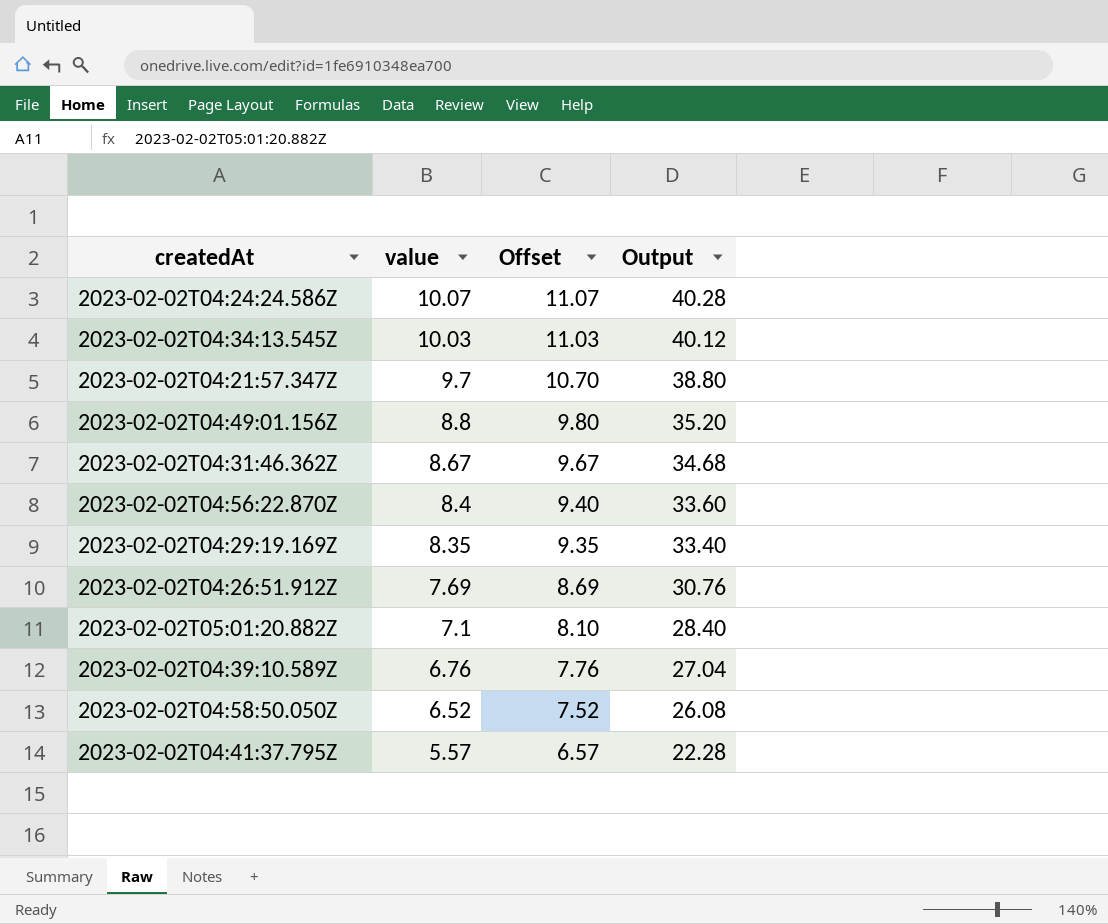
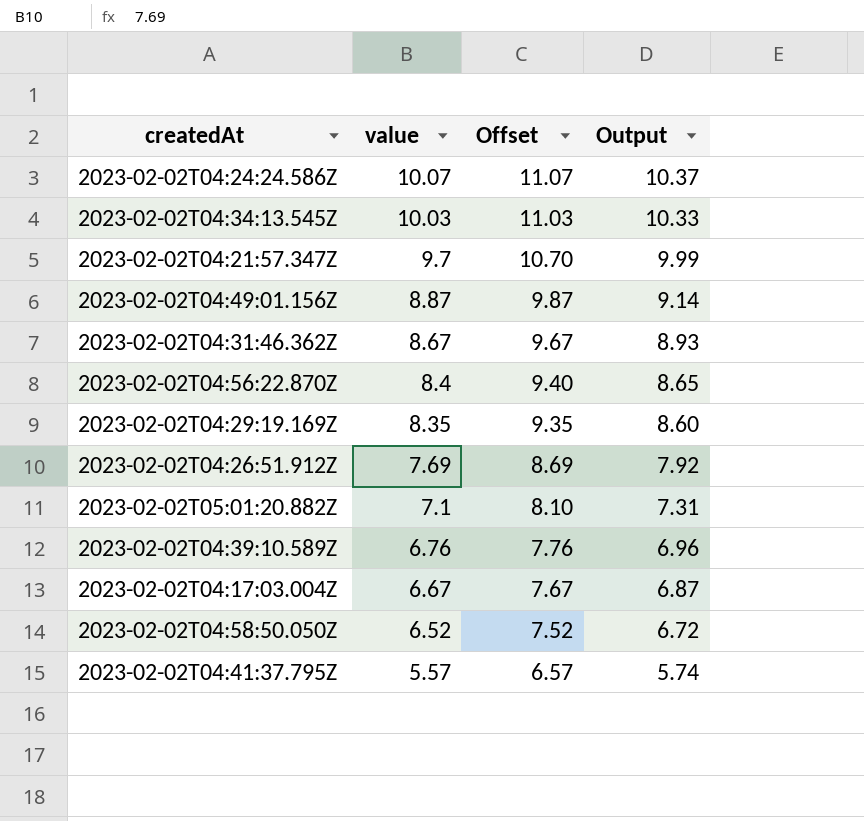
column Output | formula: [value] * 4 -> [value] * 1.03
2023-02-02T04:49:01.156Z | value: 8.8 -> 8.87
2023-02-02T04:49:01.156Z | Offset: 9.80 -> 9.87
row 2023-02-02T04:17:03.004Z: none -> 6.67 | 7.67 | 6.87

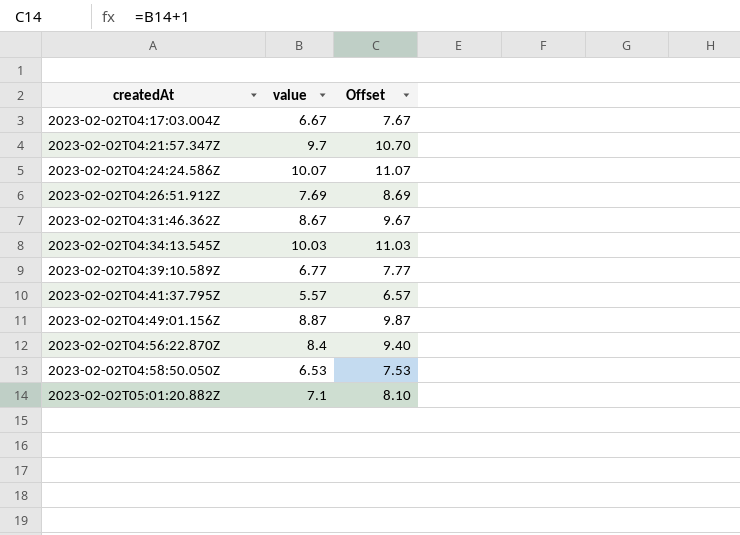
row order: value descending -> createdAt ascending
column Output | formula: [value] * 1.03 -> none
row 2023-02-02T04:29:19.169Z: 8.35 | 9.35 | 8.60 -> none
2023-02-02T04:39:10.589Z | value: 6.76 -> 6.77
2023-02-02T04:39:10.589Z | Offset: 7.76 -> 7.77
2023-02-02T04:58:50.050Z | value: 6.52 -> 6.53
2023-02-02T04:58:50.050Z | Offset: 7.52 -> 7.53

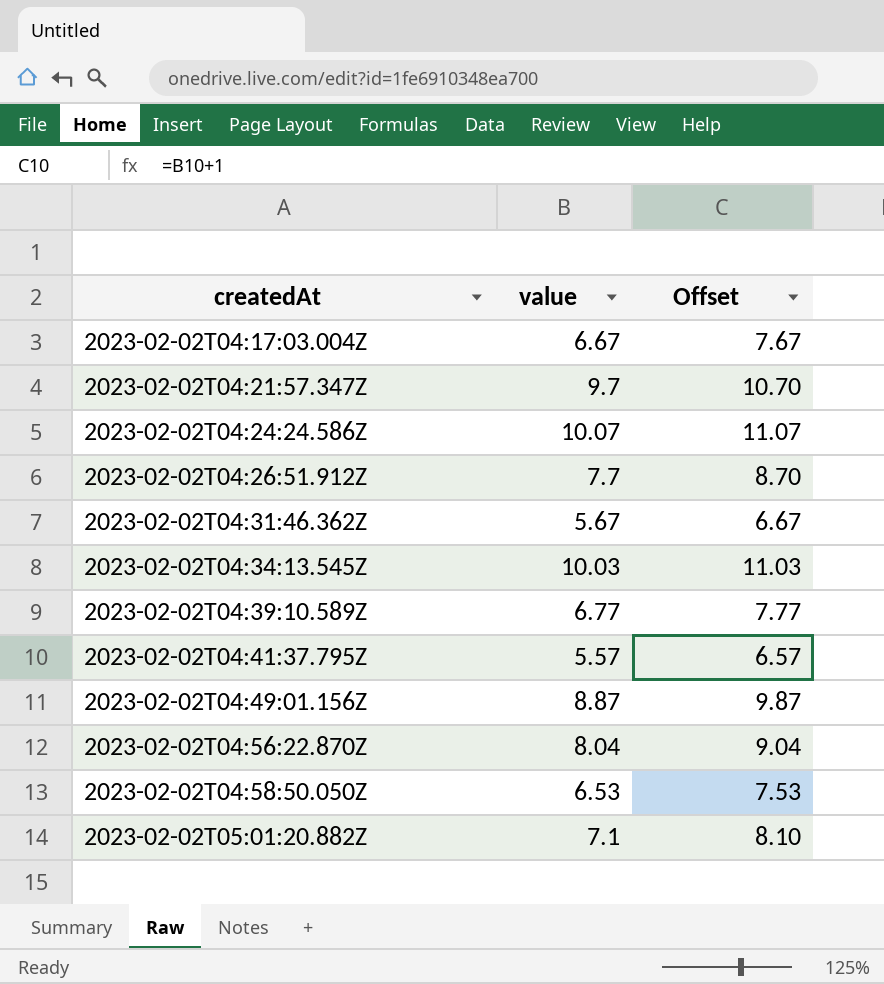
2023-02-02T04:26:51.912Z | value: 7.69 -> 7.7
2023-02-02T04:26:51.912Z | Offset: 8.69 -> 8.70
2023-02-02T04:31:46.362Z | value: 8.67 -> 5.67
2023-02-02T04:31:46.362Z | Offset: 9.67 -> 6.67
2023-02-02T04:56:22.870Z | value: 8.4 -> 8.04
2023-02-02T04:56:22.870Z | Offset: 9.40 -> 9.04

